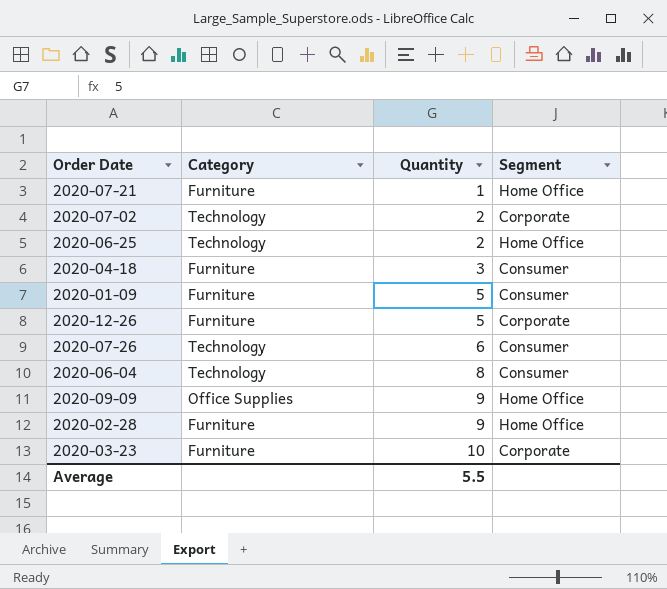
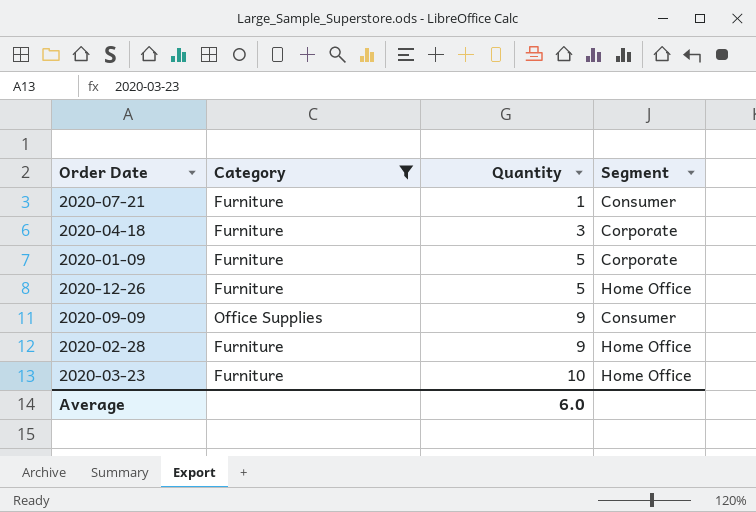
filter: none -> Category != Technology
2020-07-21 | Segment: Home Office -> Consumer
2020-04-18 | Segment: Consumer -> Corporate
2020-01-09 | Segment: Consumer -> Corporate
2020-12-26 | Segment: Corporate -> Home Office
2020-09-09 | Segment: Home Office -> Consumer
2020-03-23 | Segment: Corporate -> Home Office
Average | Quantity: 5.5 -> 6.0

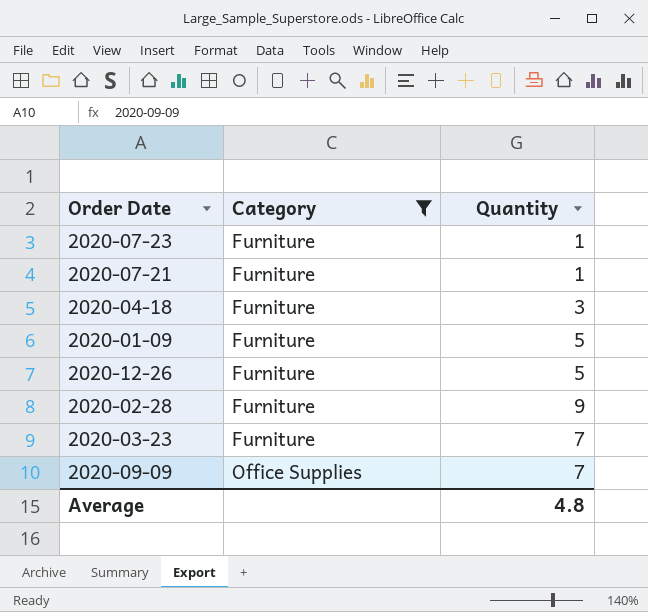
row order: Quantity ascending -> Category ascending
column Segment | position: 4 -> none
row 2020-07-23: none -> Furniture | 1
2020-03-23 | Quantity: 10 -> 7
2020-09-09 | Quantity: 9 -> 7
Average | Quantity: 6.0 -> 4.8

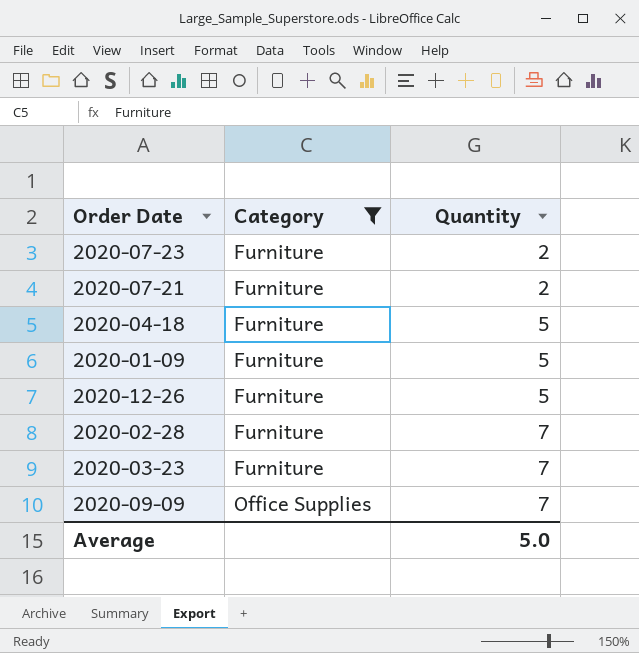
2020-07-23 | Quantity: 1 -> 2
2020-07-21 | Quantity: 1 -> 2
2020-04-18 | Quantity: 3 -> 5
2020-02-28 | Quantity: 9 -> 7
Average | Quantity: 4.8 -> 5.0

